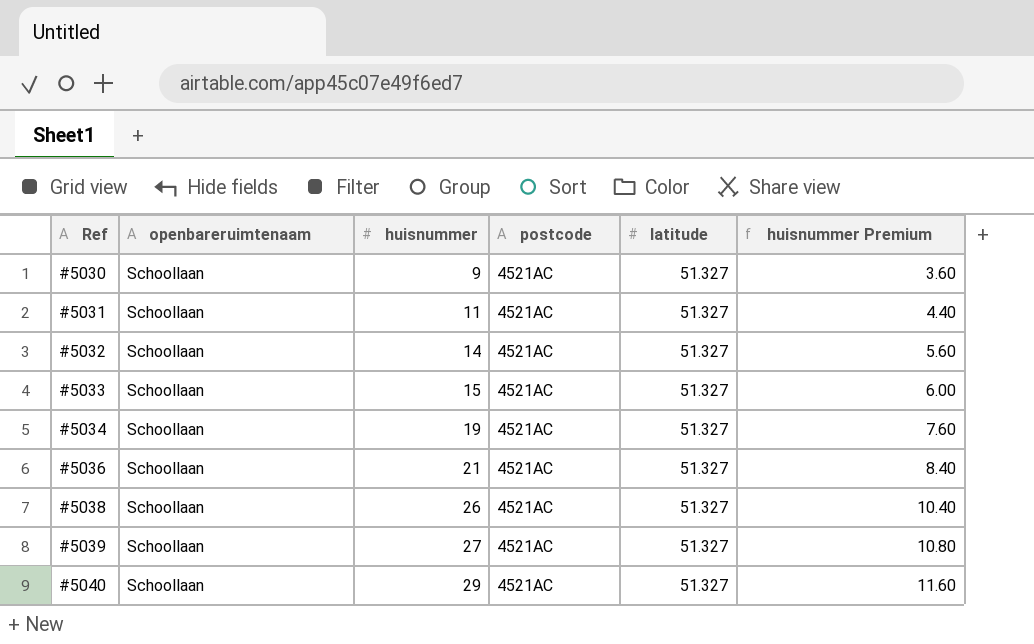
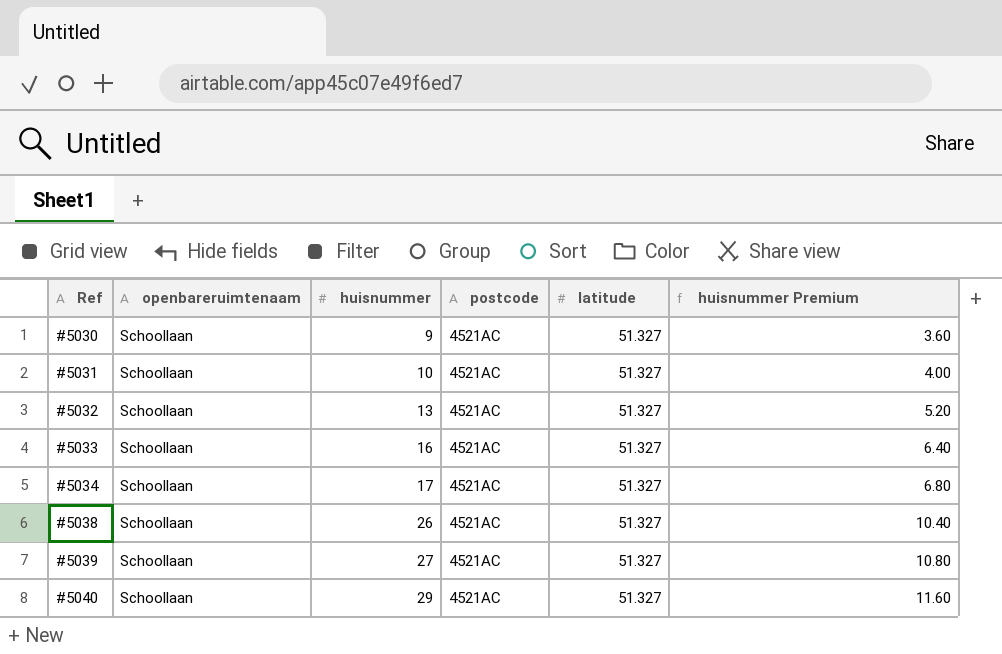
row #5036: Schoollaan | 21 | 4521AC | 51.327 | 8.40 -> none
#5031 | huisnummer: 11 -> 10
#5031 | huisnummer Premium: 4.40 -> 4.00
#5032 | huisnummer: 14 -> 13
#5032 | huisnummer Premium: 5.60 -> 5.20
#5033 | huisnummer: 15 -> 16
#5033 | huisnummer Premium: 6.00 -> 6.40
#5034 | huisnummer: 19 -> 17
#5034 | huisnummer Premium: 7.60 -> 6.80

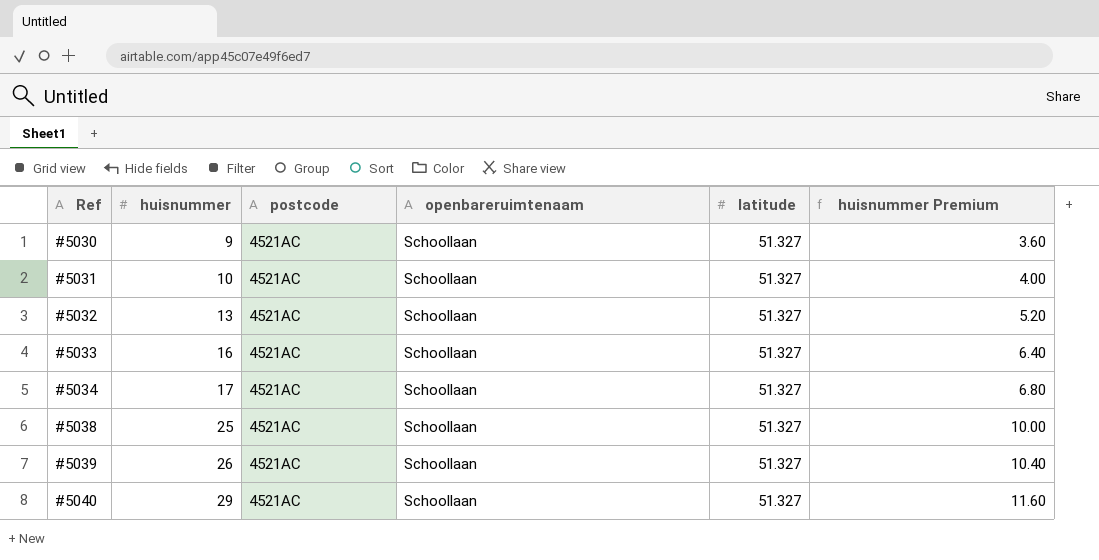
column openbareruimtenaam | position: 2 -> 4
#5038 | huisnummer: 26 -> 25
#5038 | huisnummer Premium: 10.40 -> 10.00
#5039 | huisnummer: 27 -> 26
#5039 | huisnummer Premium: 10.80 -> 10.40

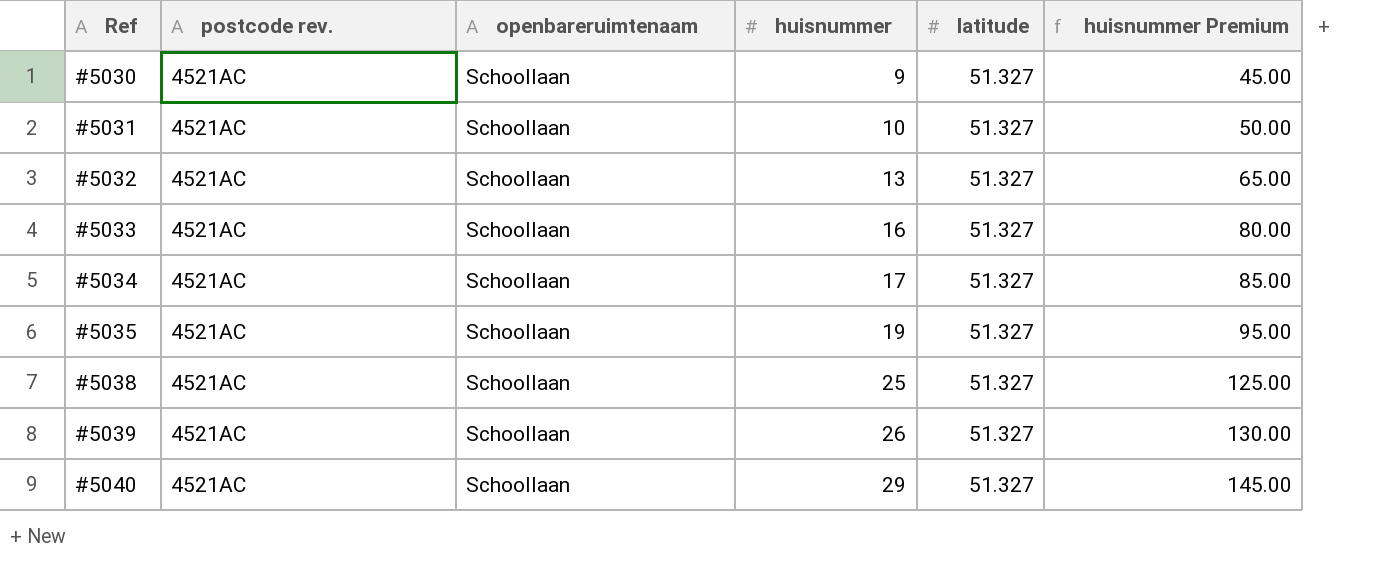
column name: postcode -> postcode rev.
column huisnummer | position: 2 -> 4
column huisnummer Premium | formula: [huisnummer] * 0.4 -> [huisnummer] * 5
row #5035: none -> 4521AC | Schoollaan | 19 | 51.327 | 95.00

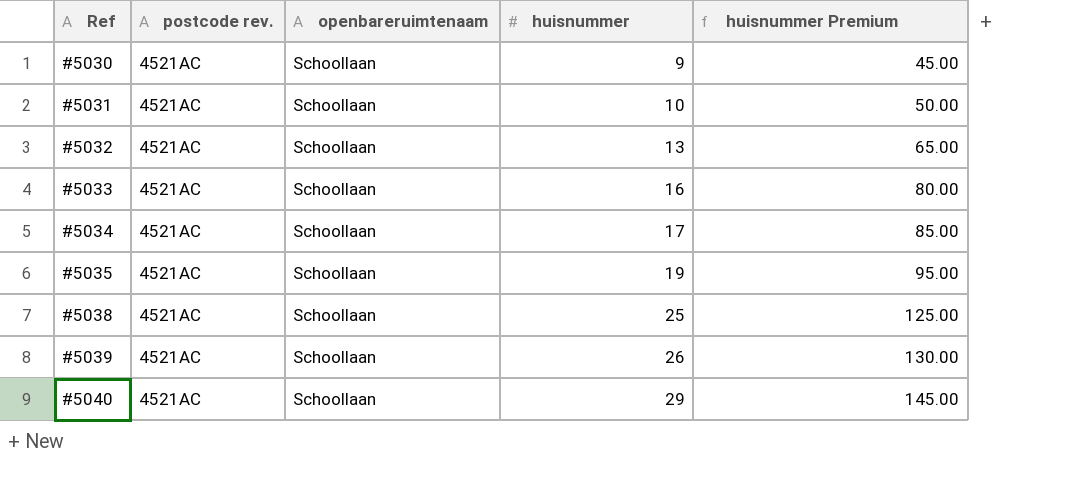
column latitude | position: 5 -> none

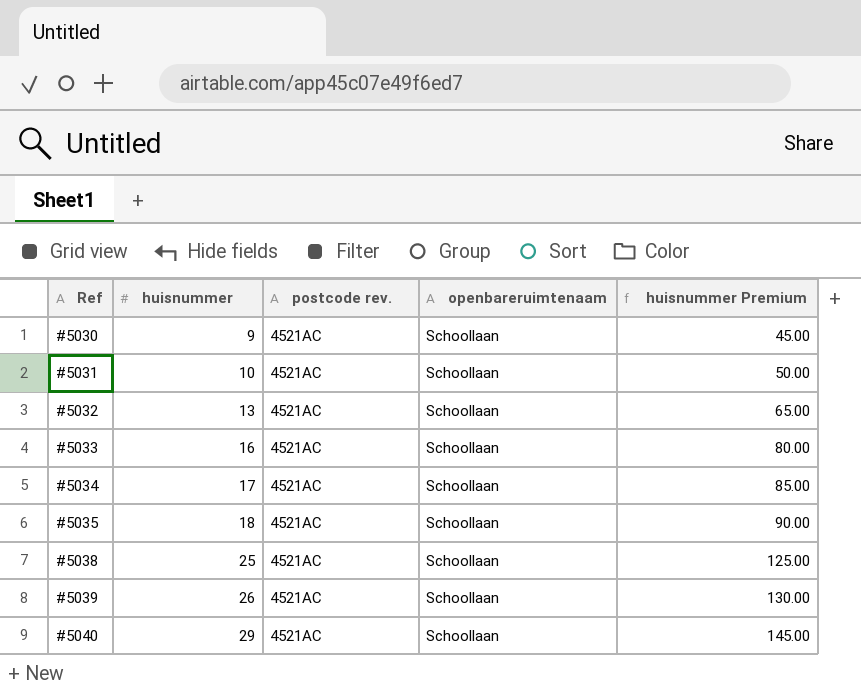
column huisnummer | position: 4 -> 2
#5035 | huisnummer: 19 -> 18
#5035 | huisnummer Premium: 95.00 -> 90.00

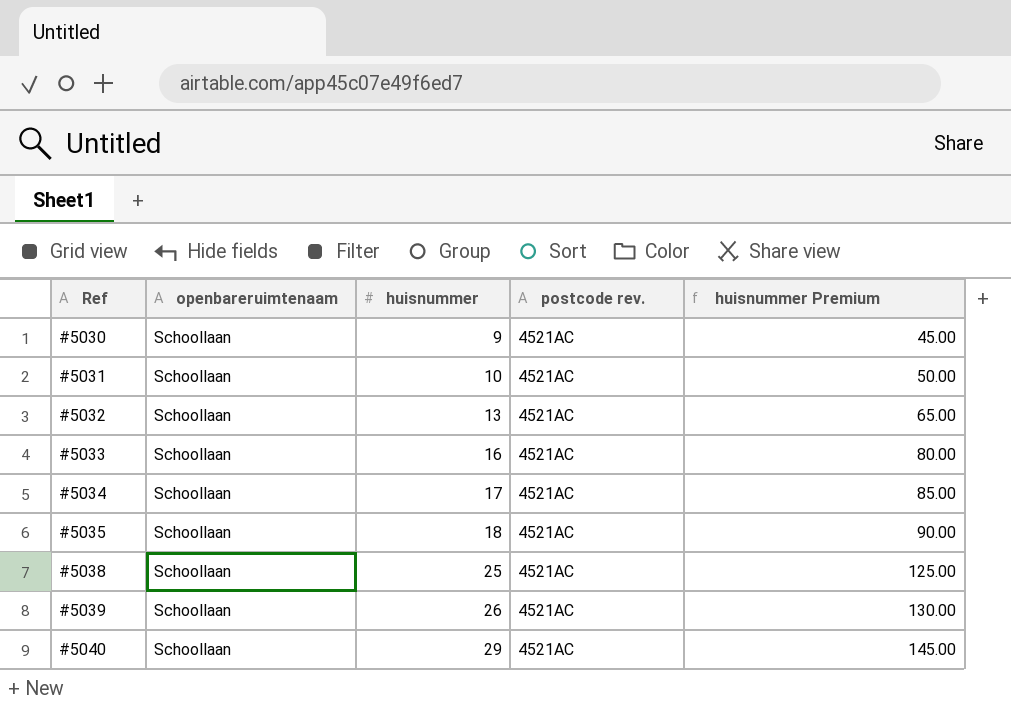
column openbareruimtenaam | position: 4 -> 2

